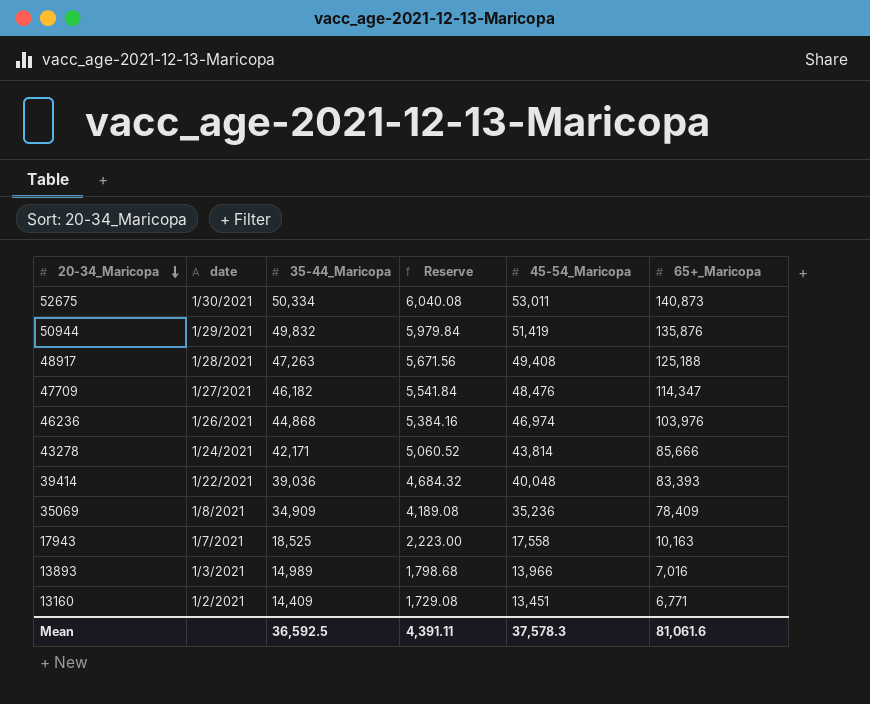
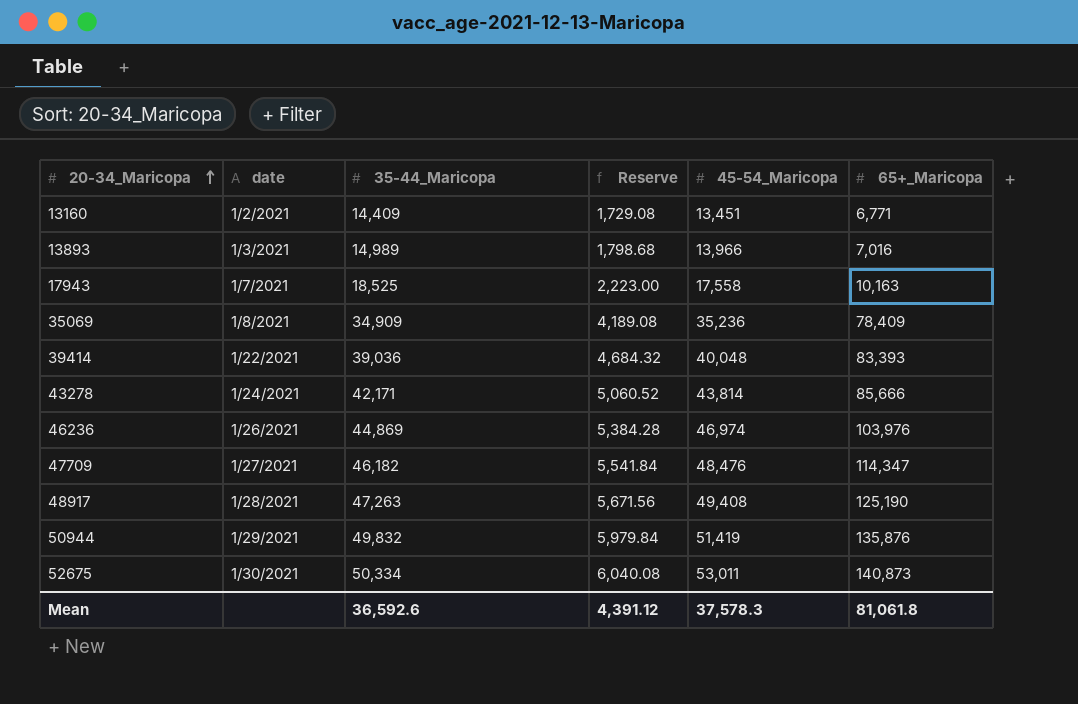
row order: 20-34_Maricopa descending -> 20-34_Maricopa ascending
46236 | 35-44_Maricopa: 44,868 -> 44,869
46236 | Reserve: 5,384.16 -> 5,384.28
48917 | 65+_Maricopa: 125,188 -> 125,190
Mean | 35-44_Maricopa: 36,592.5 -> 36,592.6
Mean | Reserve: 4,391.11 -> 4,391.12
Mean | 65+_Maricopa: 81,061.6 -> 81,061.8

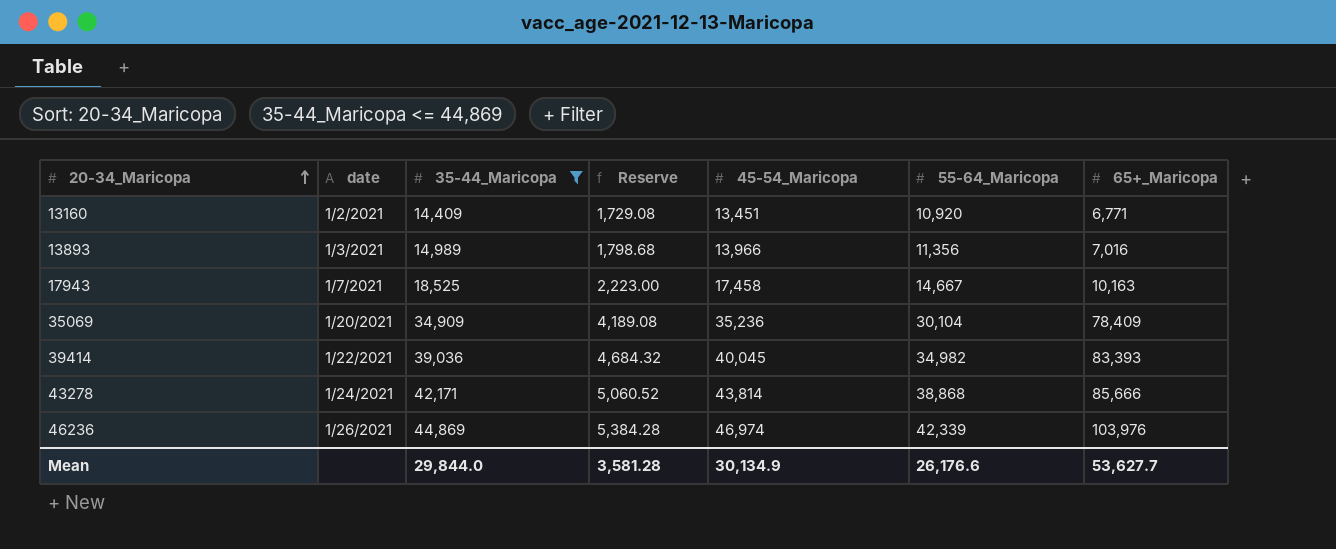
filter: none -> 35-44_Maricopa <= 44,869
column 55-64_Maricopa | position: none -> 6
17943 | 45-54_Maricopa: 17,558 -> 17,458
35069 | date: 1/8/2021 -> 1/20/2021
39414 | 45-54_Maricopa: 40,048 -> 40,045
Mean | 35-44_Maricopa: 36,592.6 -> 29,844.0
Mean | Reserve: 4,391.12 -> 3,581.28
Mean | 45-54_Maricopa: 37,578.3 -> 30,134.9
Mean | 65+_Maricopa: 81,061.8 -> 53,627.7

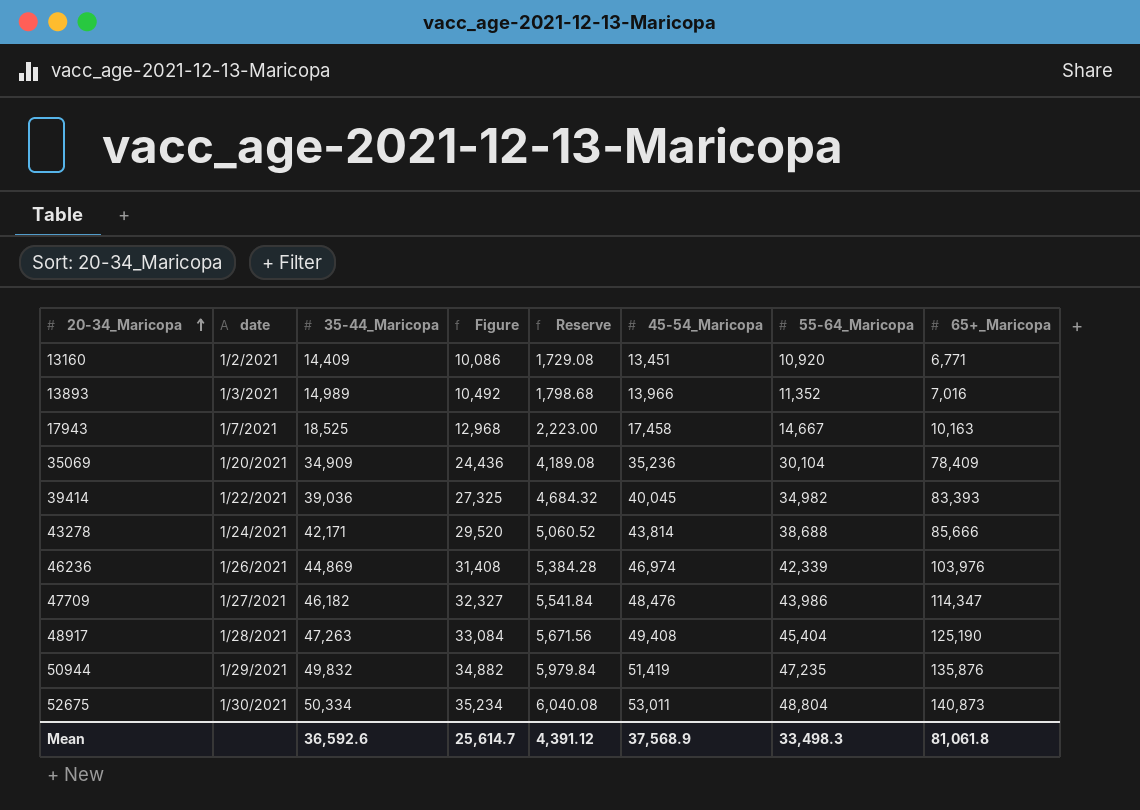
filter: 35-44_Maricopa <= 44,869 -> none
column Figure | formula: none -> [35-44_Maricopa] * 0.7
13893 | 55-64_Maricopa: 11,356 -> 11,352
43278 | 55-64_Maricopa: 38,868 -> 38,688
Mean | 35-44_Maricopa: 29,844.0 -> 36,592.6
Mean | Reserve: 3,581.28 -> 4,391.12
Mean | 45-54_Maricopa: 30,134.9 -> 37,568.9
Mean | 55-64_Maricopa: 26,176.6 -> 33,498.3
Mean | 65+_Maricopa: 53,627.7 -> 81,061.8

